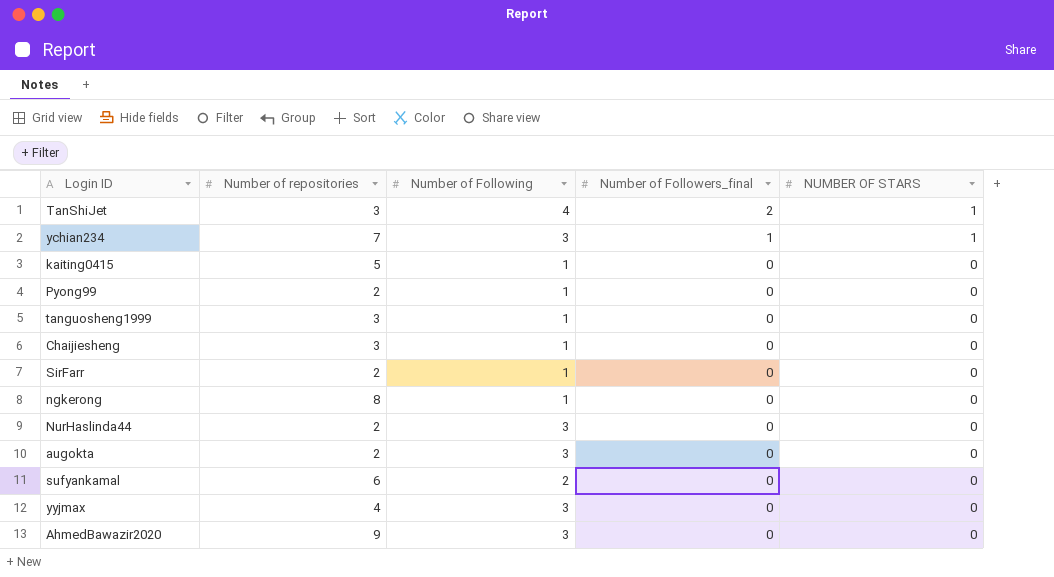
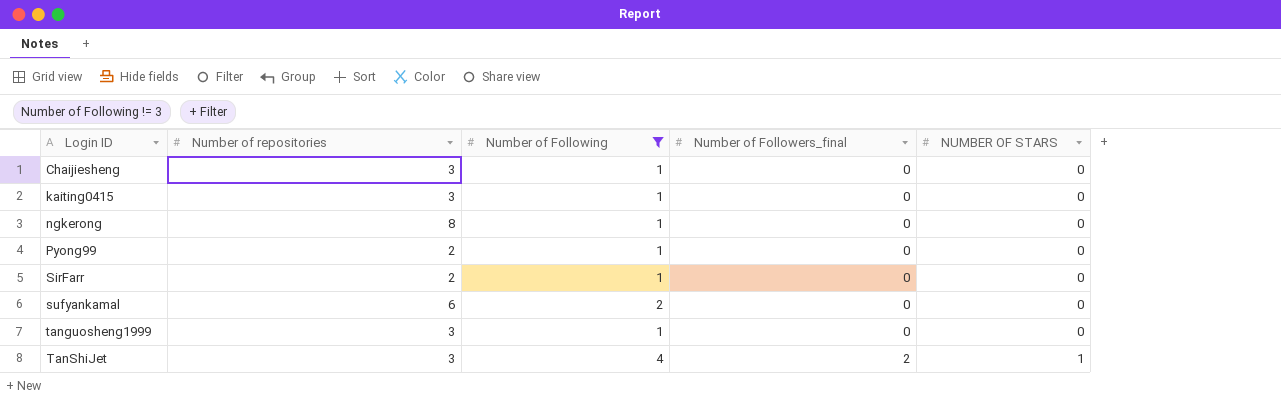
filter: none -> Number of Following != 3
row order: Number of Followers_final descending -> Login ID ascending
kaiting0415 | Number of repositories: 5 -> 3

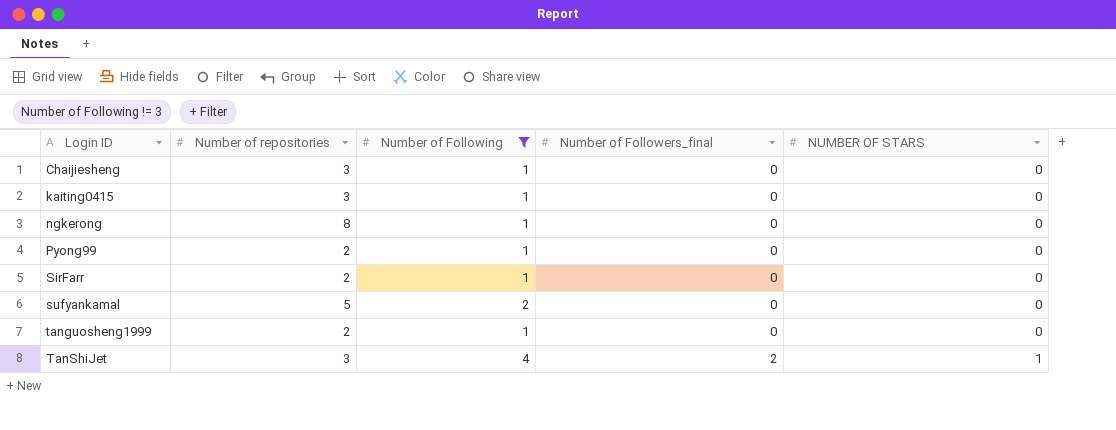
sufyankamal | Number of repositories: 6 -> 5
tanguosheng1999 | Number of repositories: 3 -> 2

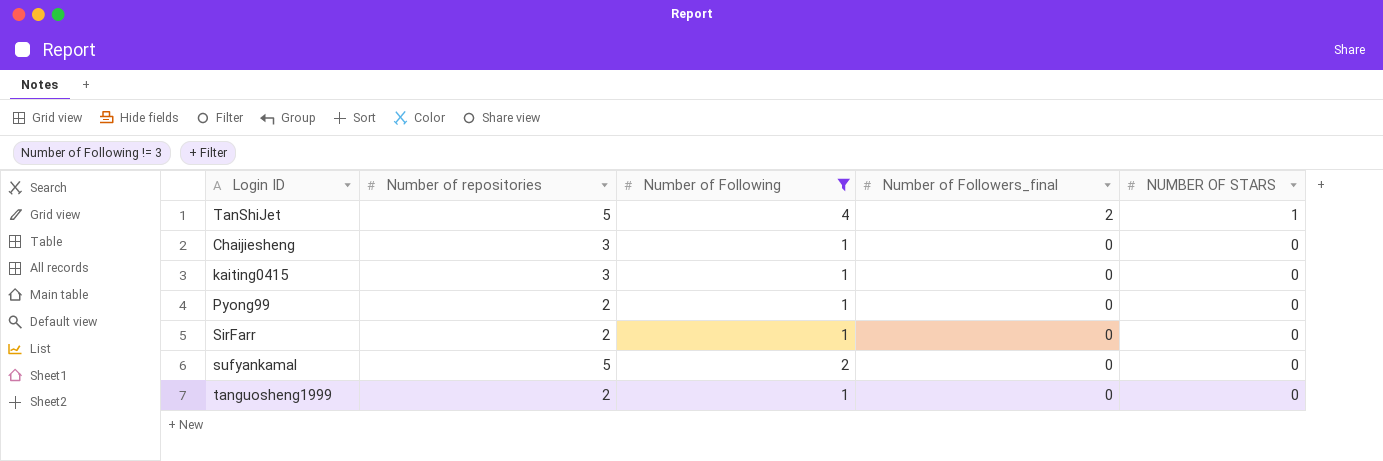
row order: Login ID ascending -> Number of Followers_final descending
row ngkerong: 8 | 1 | 0 | 0 -> none
TanShiJet | Number of repositories: 3 -> 5

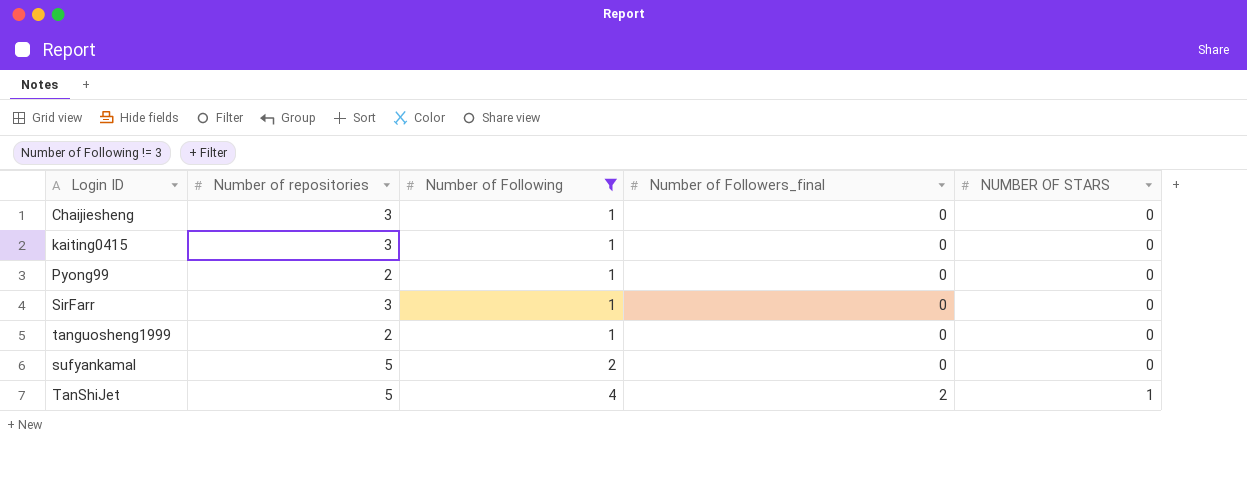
row order: Number of Followers_final descending -> Number of Following ascending
SirFarr | Number of repositories: 2 -> 3

